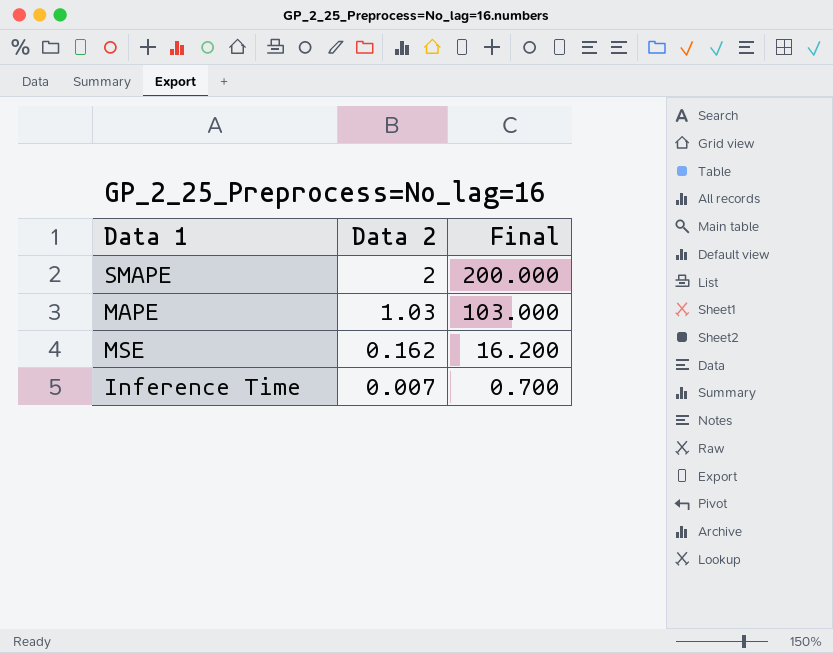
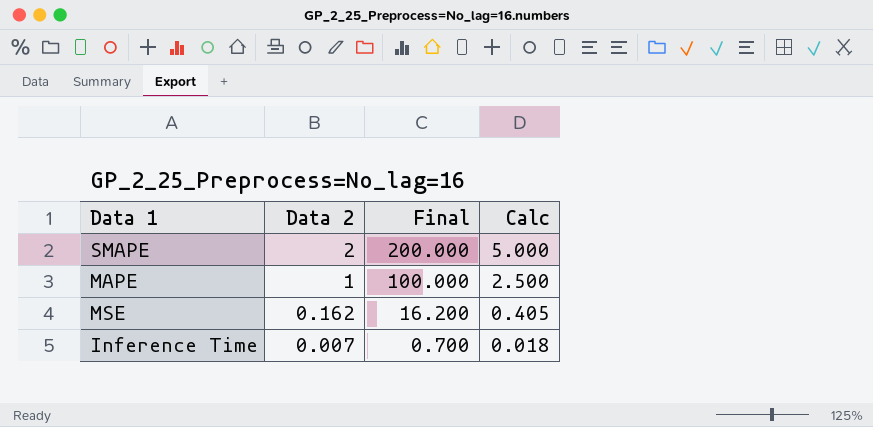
column Calc | formula: none -> [Data 2] * 2.5
MAPE | Data 2: 1.03 -> 1
MAPE | Final: 103.000 -> 100.000

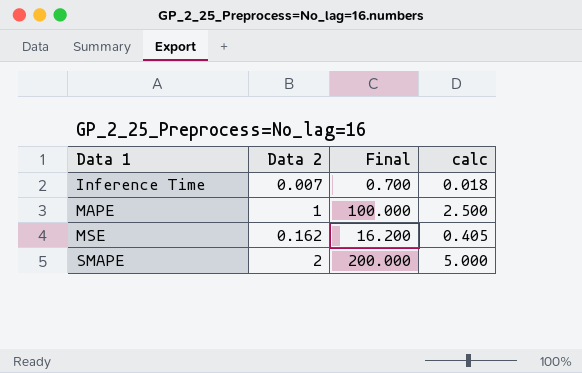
row order: Data 2 descending -> Data 1 ascending
column name: Calc -> calc

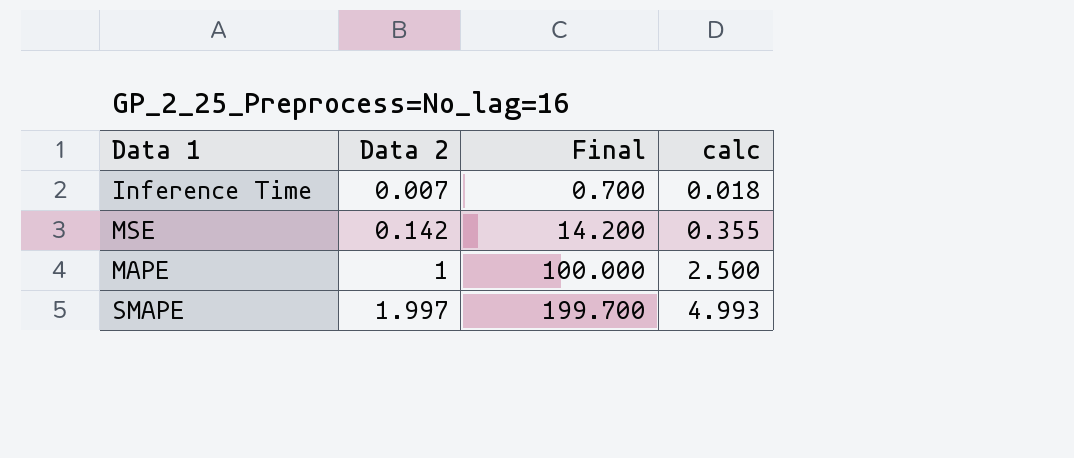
row order: Data 1 ascending -> Data 2 ascending
MSE | Data 2: 0.162 -> 0.142
MSE | Final: 16.200 -> 14.200
MSE | calc: 0.405 -> 0.355
SMAPE | Data 2: 2 -> 1.997
SMAPE | Final: 200.000 -> 199.700
SMAPE | calc: 5.000 -> 4.993

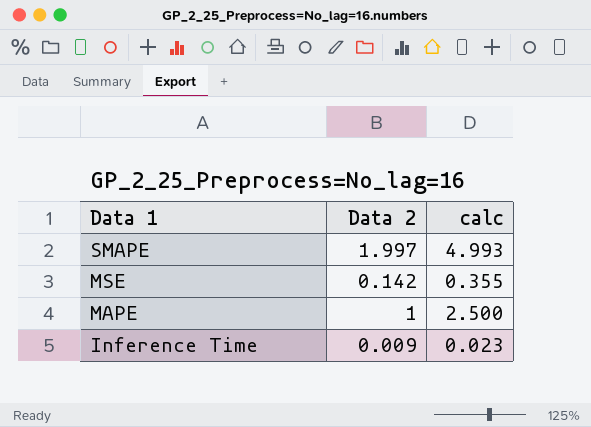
row order: Data 2 ascending -> Data 1 descending
column Final | formula: [Data 2] * 100 -> none
Inference Time | Data 2: 0.007 -> 0.009
Inference Time | calc: 0.018 -> 0.023

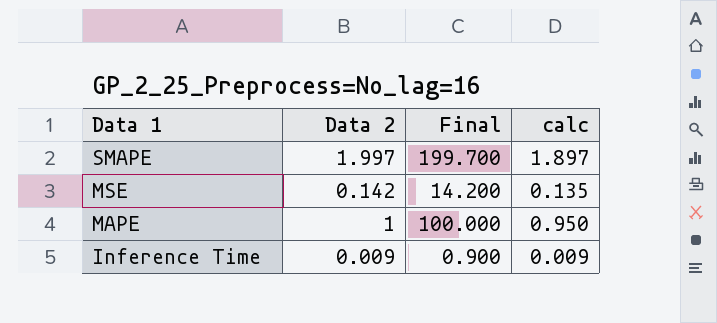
column Final | formula: none -> [Data 2] * 100
column calc | formula: [Data 2] * 2.5 -> [Data 2] * 0.95

